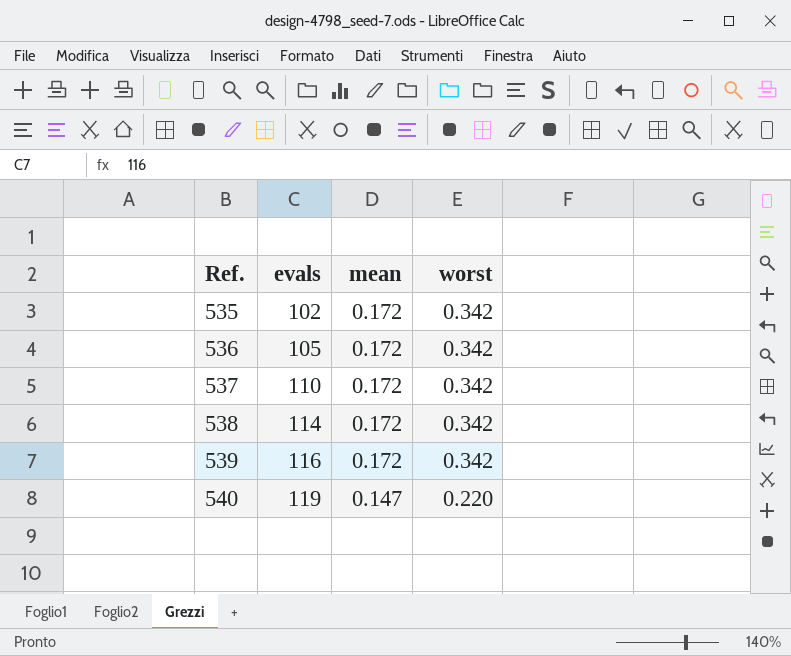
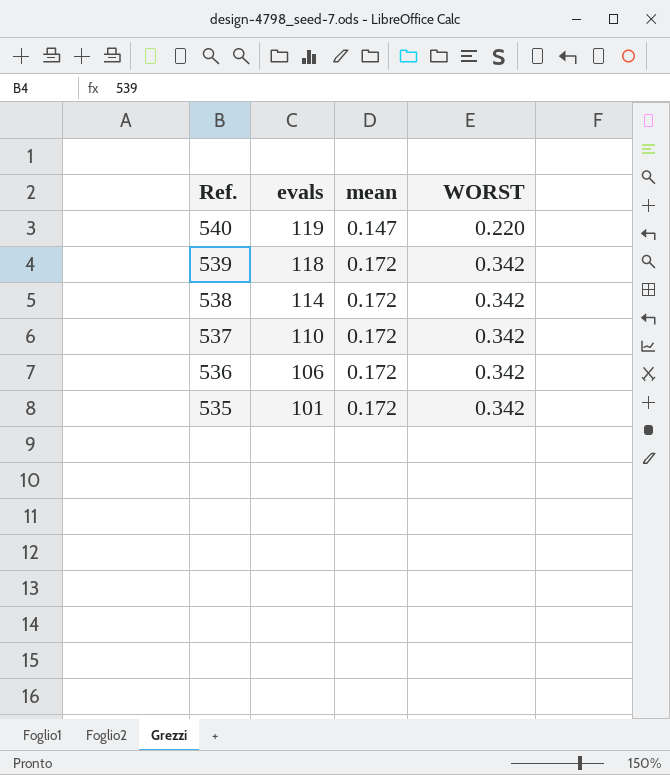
row order: Ref. ascending -> Ref. descending
column name: worst -> WORST
539 | evals: 116 -> 118
536 | evals: 105 -> 106
535 | evals: 102 -> 101

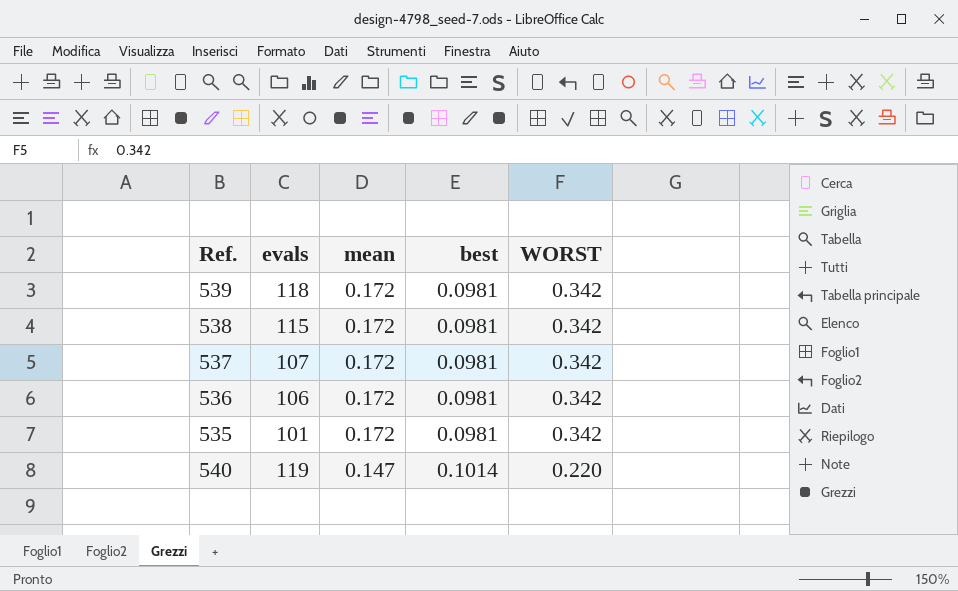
row order: Ref. descending -> mean descending
column best | position: none -> 4
538 | evals: 114 -> 115
537 | evals: 110 -> 107

